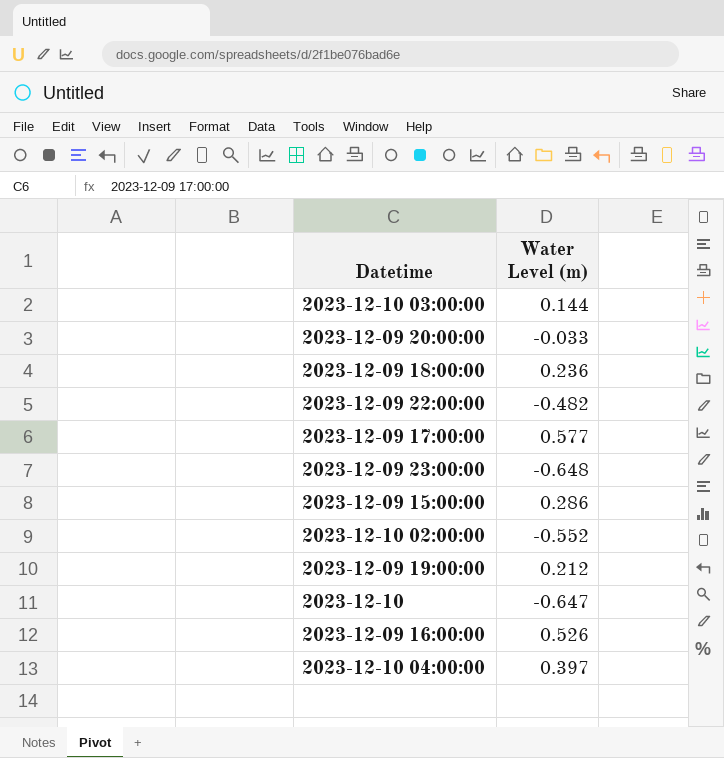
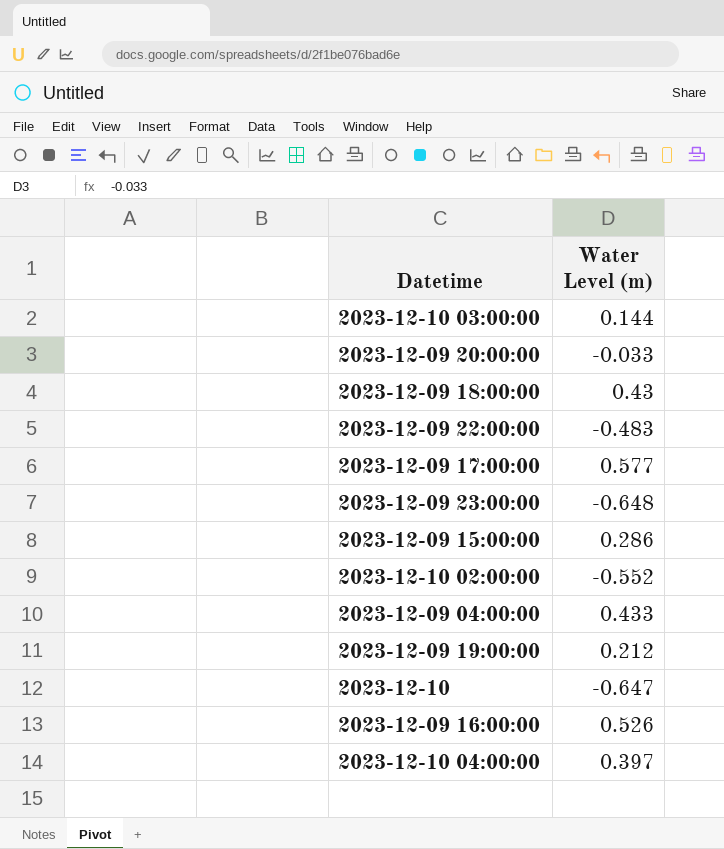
2023-12-09 18:00:00 | Water Level (m): 0.236 -> 0.43
2023-12-09 22:00:00 | Water Level (m): -0.482 -> -0.483
row 2023-12-09 04:00:00: none -> 0.433

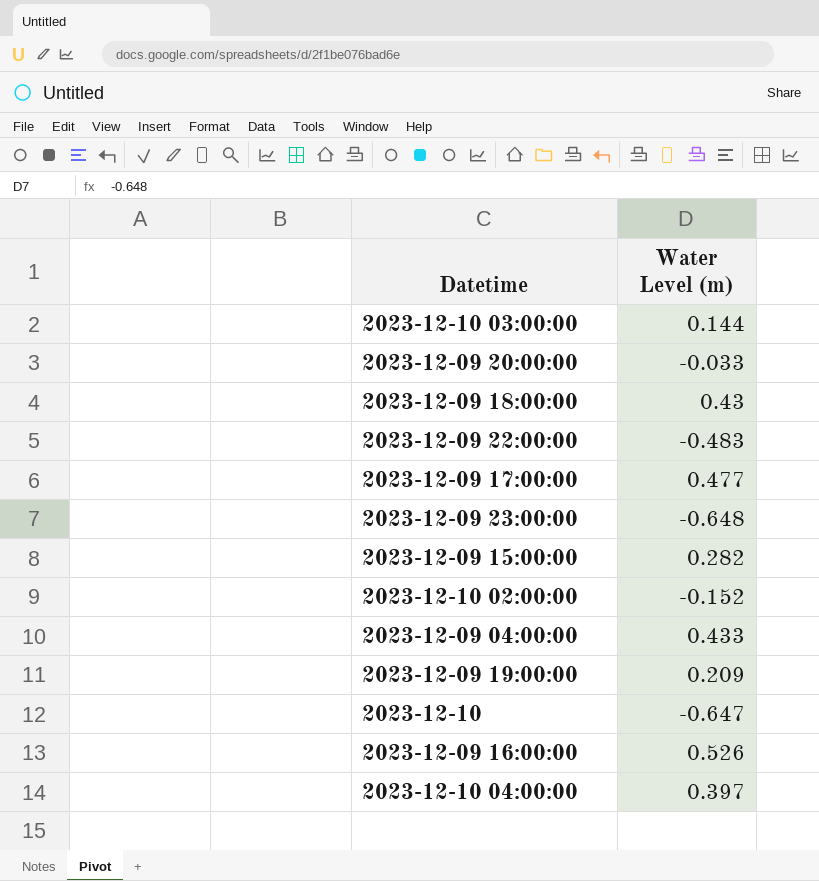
2023-12-09 17:00:00 | Water Level (m): 0.577 -> 0.477
2023-12-09 15:00:00 | Water Level (m): 0.286 -> 0.282
2023-12-10 02:00:00 | Water Level (m): -0.552 -> -0.152
2023-12-09 19:00:00 | Water Level (m): 0.212 -> 0.209

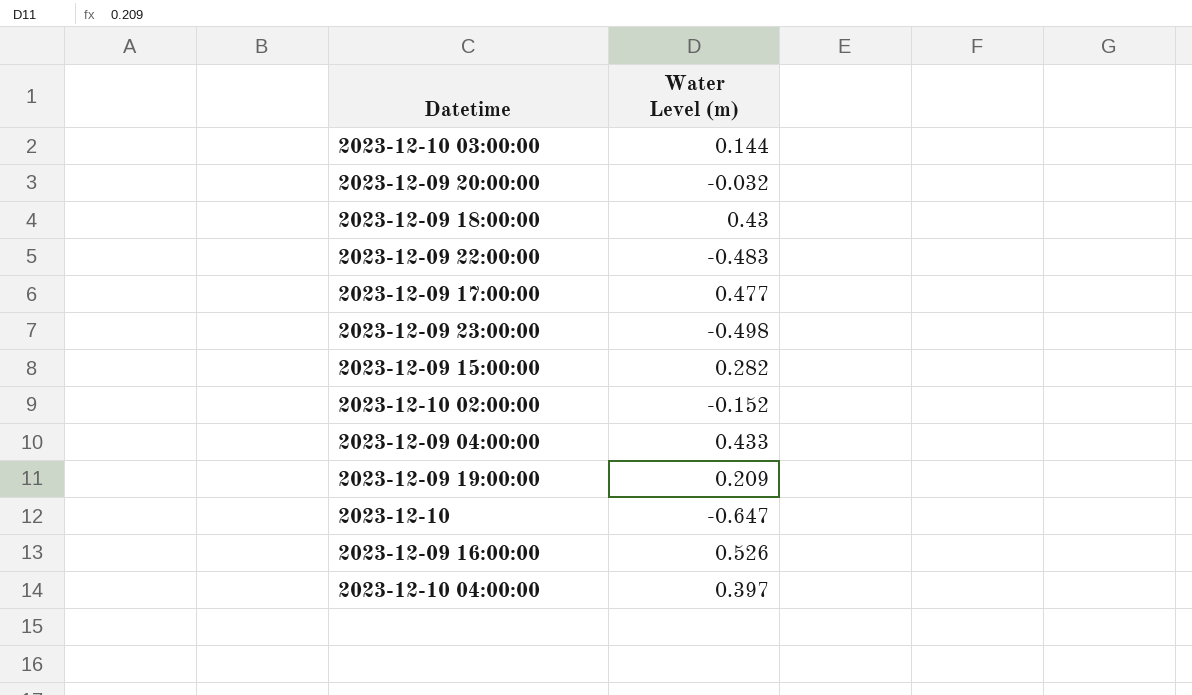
2023-12-09 20:00:00 | Water Level (m): -0.033 -> -0.032
2023-12-09 23:00:00 | Water Level (m): -0.648 -> -0.498

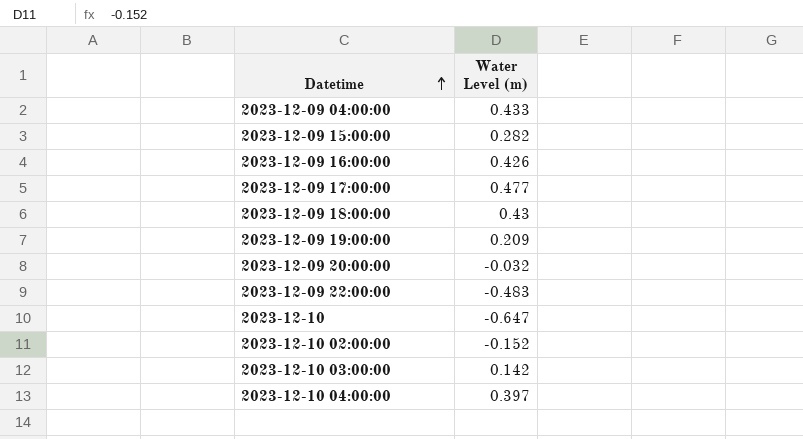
row order: none -> Datetime ascending
row 2023-12-09 23:00:00: -0.498 -> none
2023-12-09 16:00:00 | Water Level (m): 0.526 -> 0.426
2023-12-10 03:00:00 | Water Level (m): 0.144 -> 0.142

